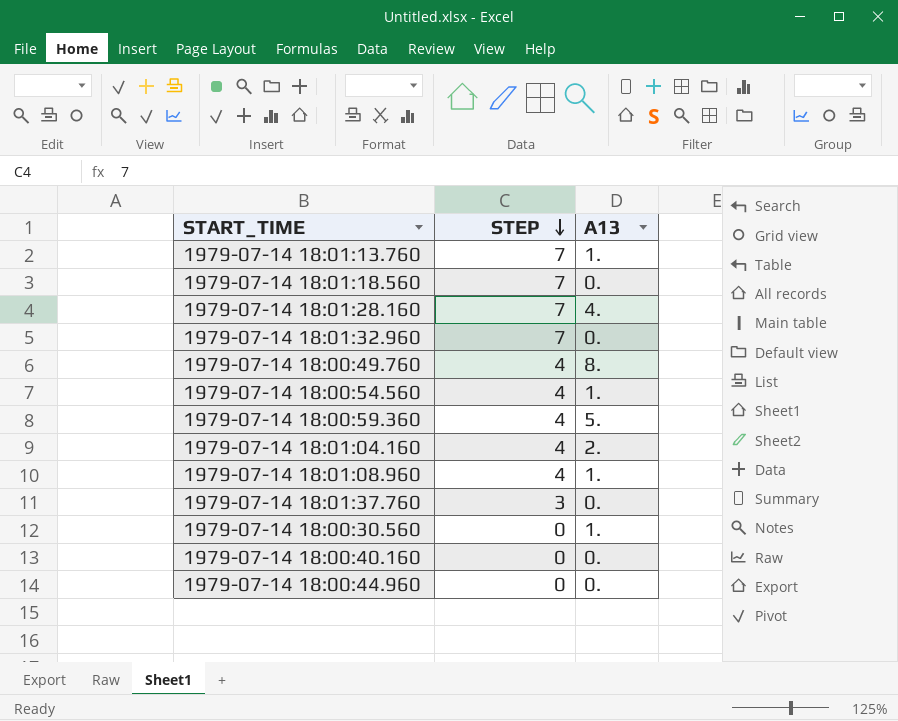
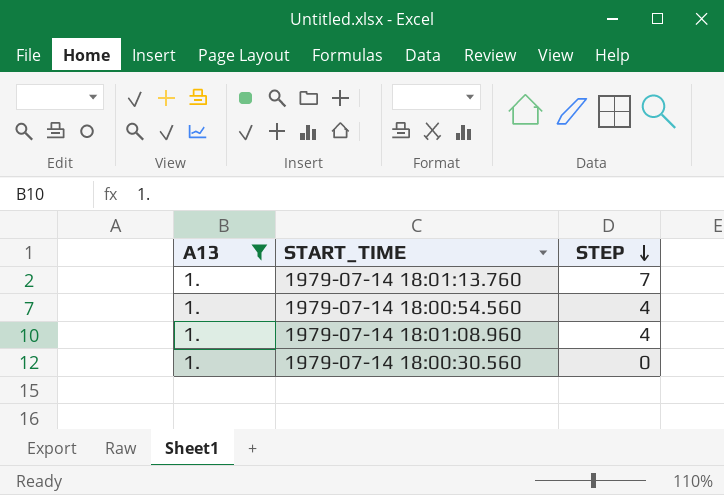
filter: none -> A13 = 1.
column A13 | position: 3 -> 1

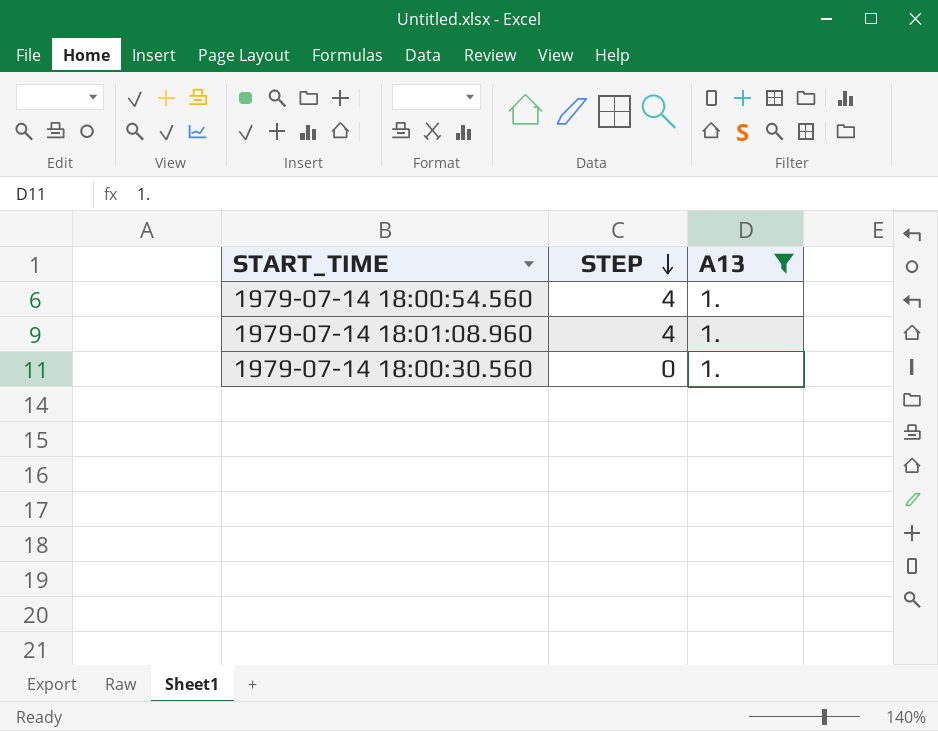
column A13 | position: 1 -> 3
row 1979-07-14 18:01:13.760: 1. | 7 -> none

